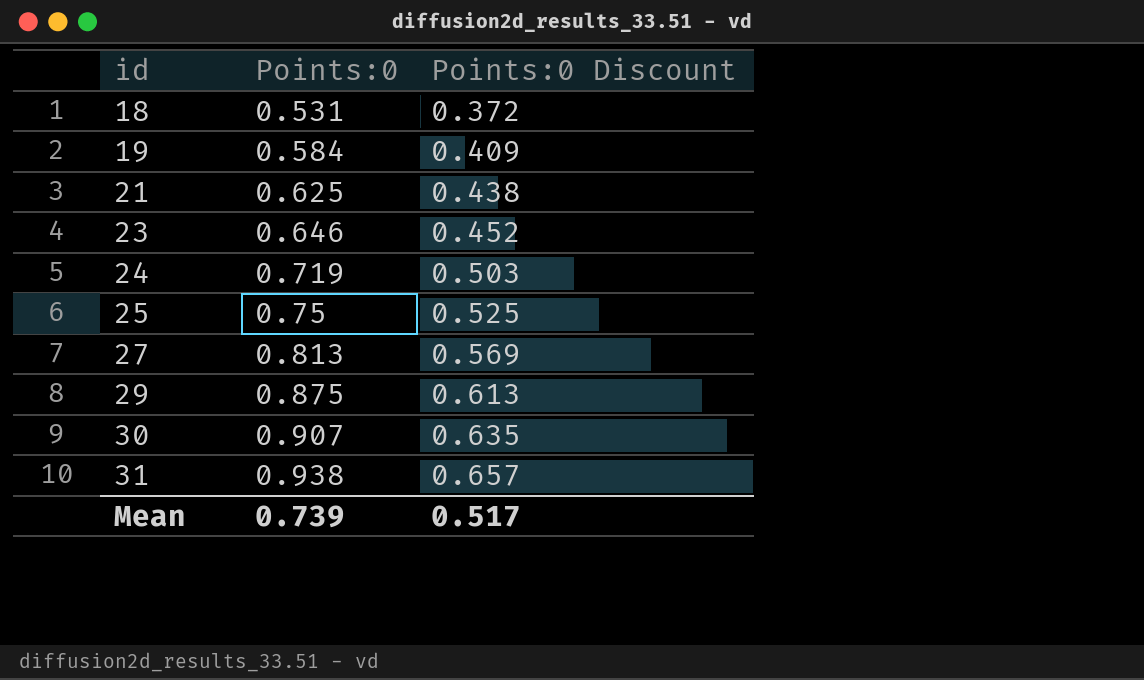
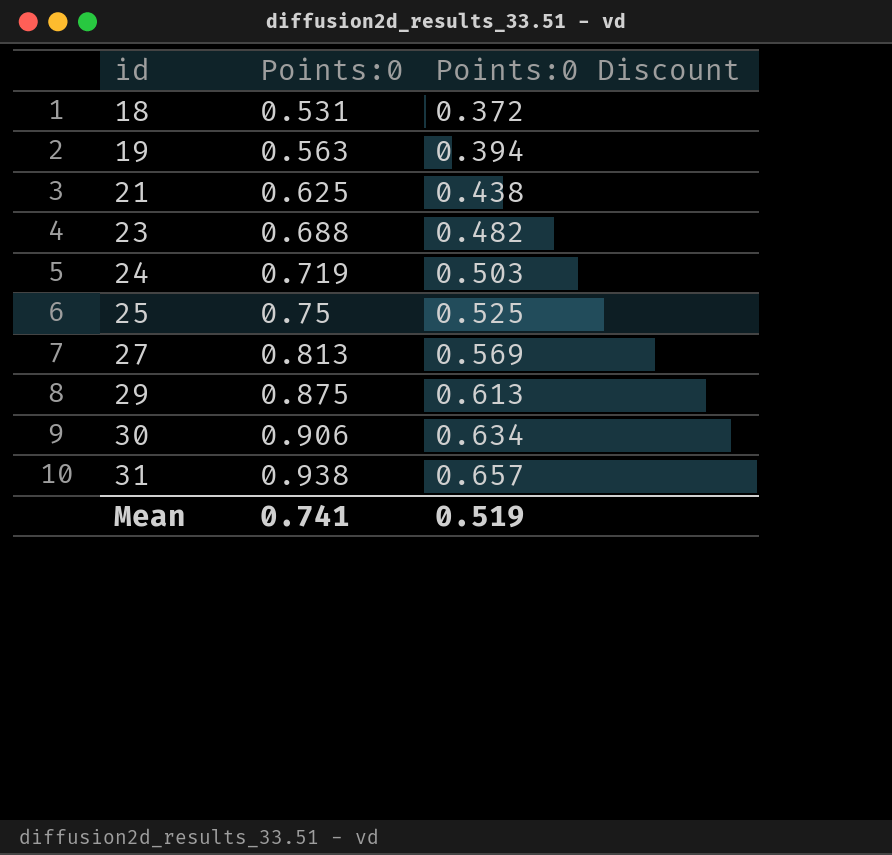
19 | Points:0: 0.584 -> 0.563
19 | Points:0 Discount: 0.409 -> 0.394
23 | Points:0: 0.646 -> 0.688
23 | Points:0 Discount: 0.452 -> 0.482
30 | Points:0: 0.907 -> 0.906
30 | Points:0 Discount: 0.635 -> 0.634
Mean | Points:0: 0.739 -> 0.741
Mean | Points:0 Discount: 0.517 -> 0.519

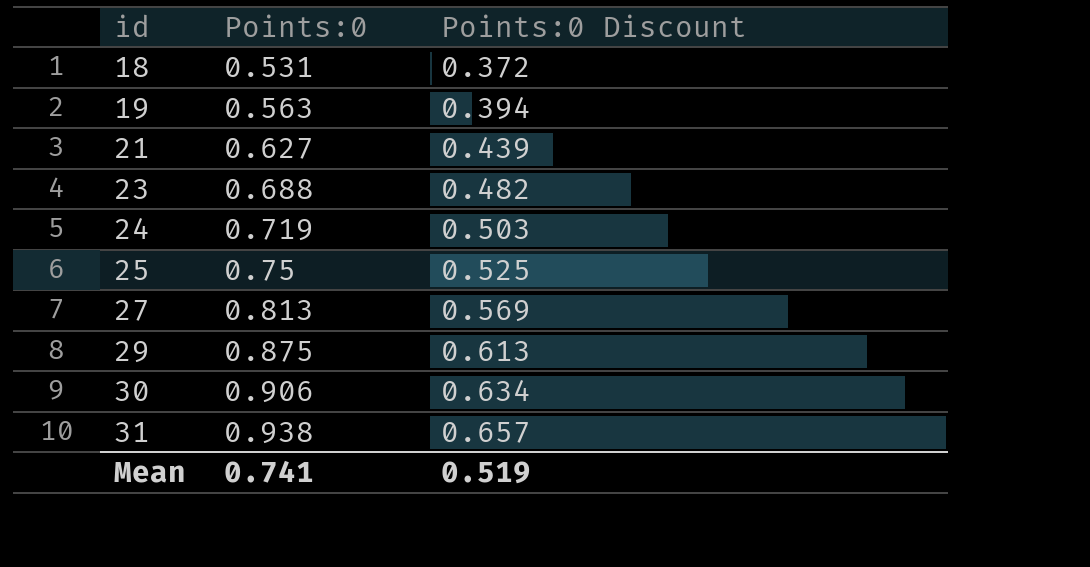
21 | Points:0: 0.625 -> 0.627
21 | Points:0 Discount: 0.438 -> 0.439

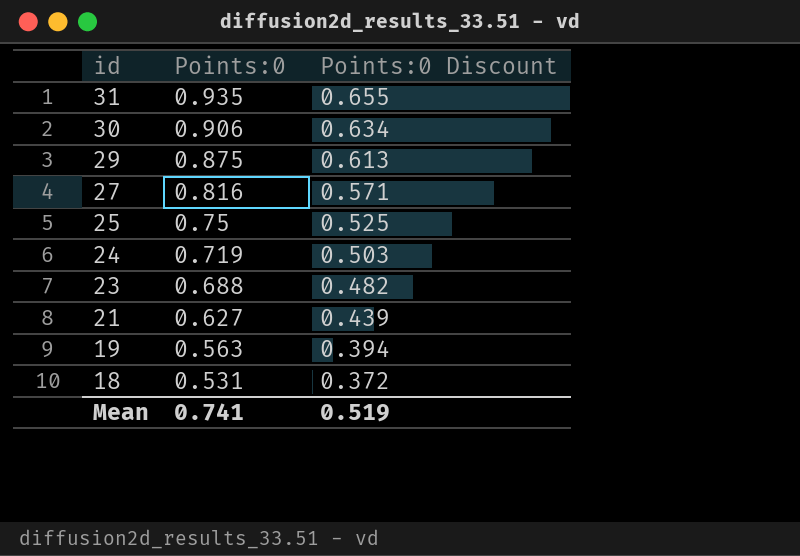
row order: id ascending -> id descending
31 | Points:0: 0.938 -> 0.935
31 | Points:0 Discount: 0.657 -> 0.655
27 | Points:0: 0.813 -> 0.816
27 | Points:0 Discount: 0.569 -> 0.571

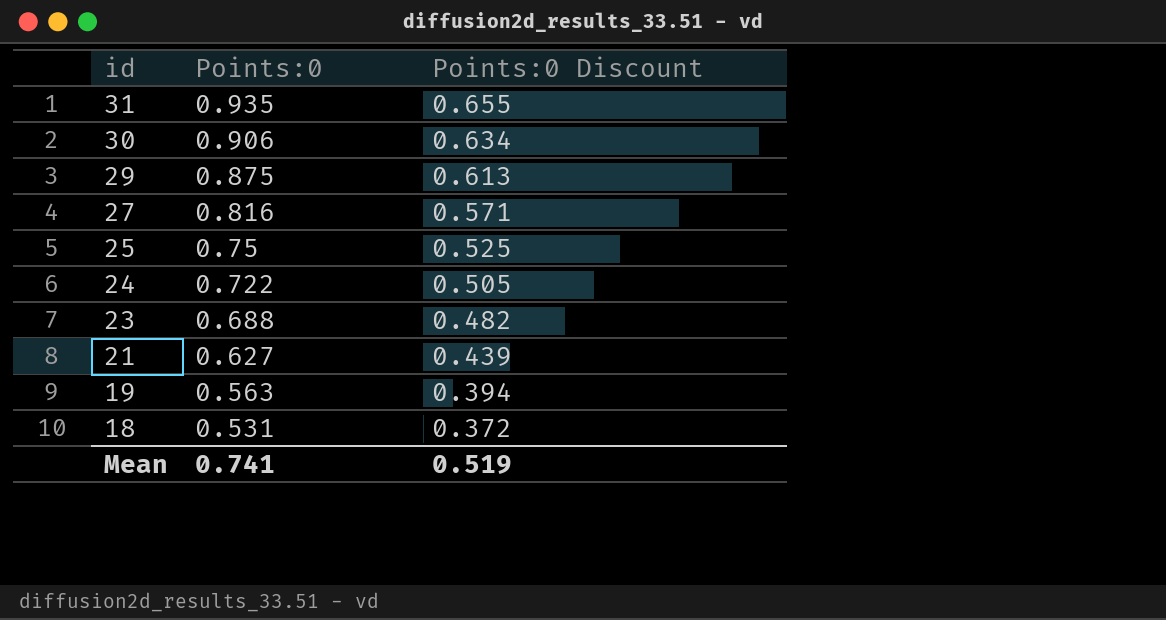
24 | Points:0: 0.719 -> 0.722
24 | Points:0 Discount: 0.503 -> 0.505

